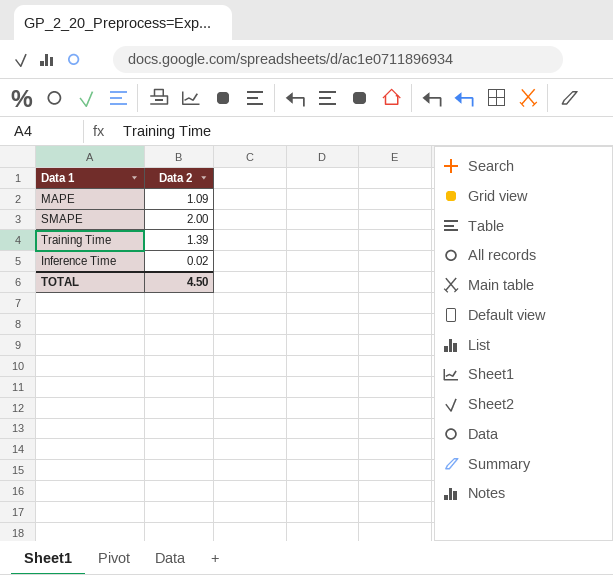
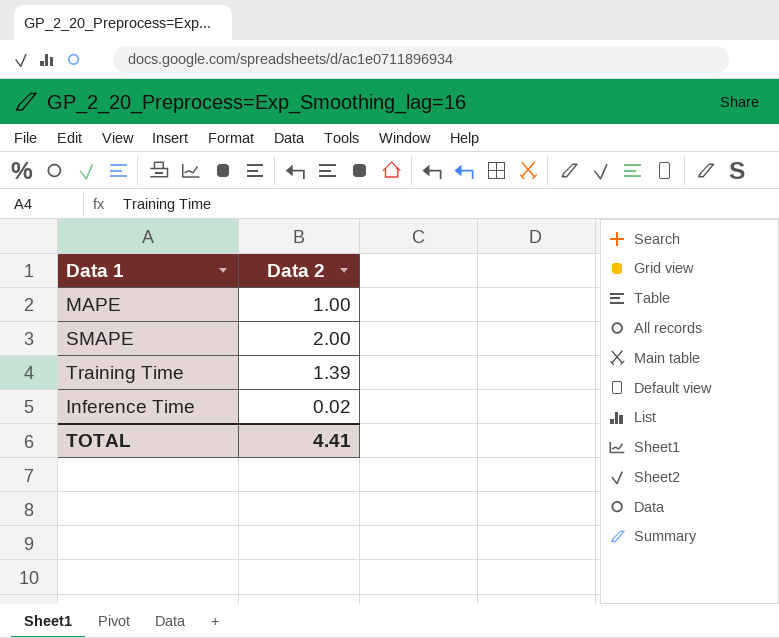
MAPE | Data 2: 1.09 -> 1.00
TOTAL | Data 2: 4.50 -> 4.41

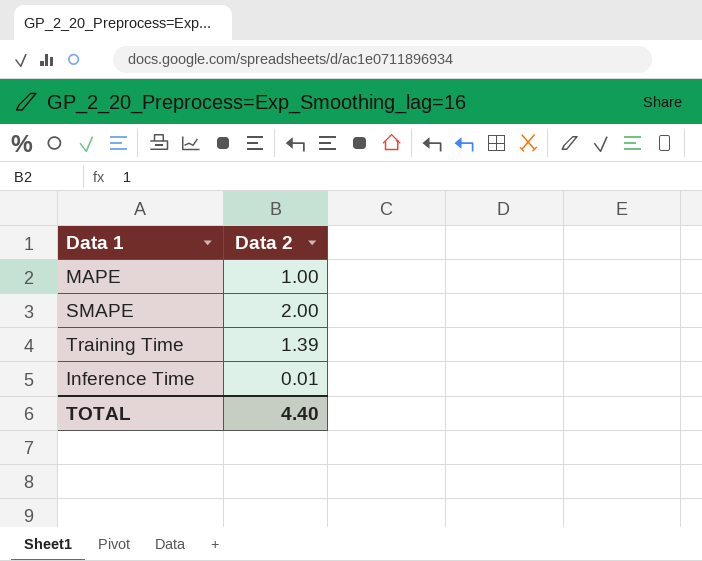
Inference Time | Data 2: 0.02 -> 0.01
TOTAL | Data 2: 4.41 -> 4.40

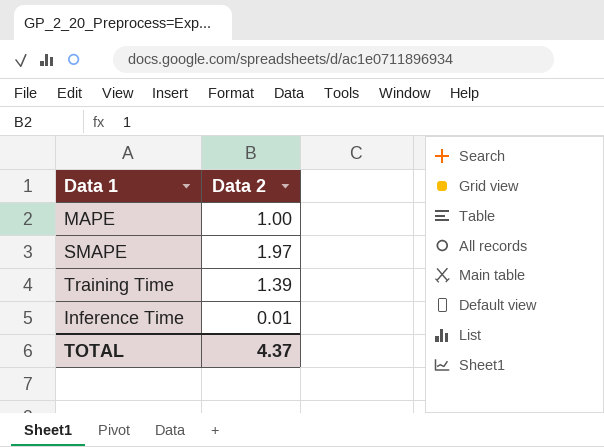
SMAPE | Data 2: 2.00 -> 1.97
TOTAL | Data 2: 4.40 -> 4.37

